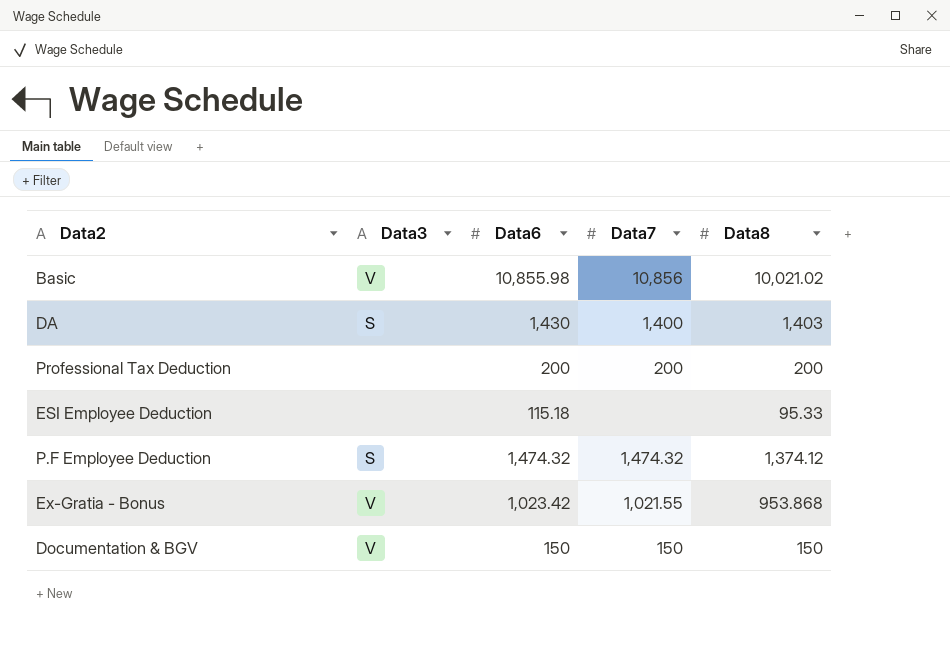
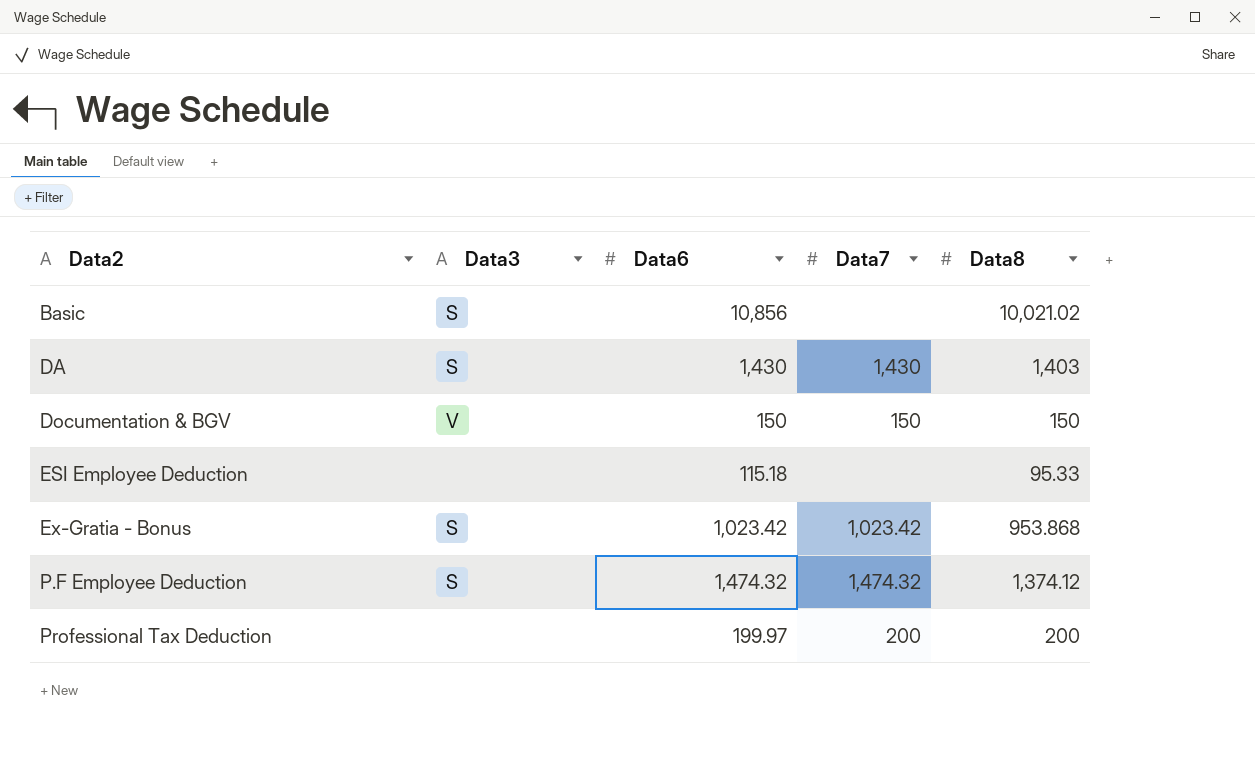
row order: none -> Data2 ascending
Basic | Data3: V -> S
Basic | Data6: 10,855.98 -> 10,856
Basic | Data7: 10,856 -> none
DA | Data7: 1,400 -> 1,430
Ex-Gratia - Bonus | Data3: V -> S
Ex-Gratia - Bonus | Data7: 1,021.55 -> 1,023.42
Professional Tax Deduction | Data6: 200 -> 199.97

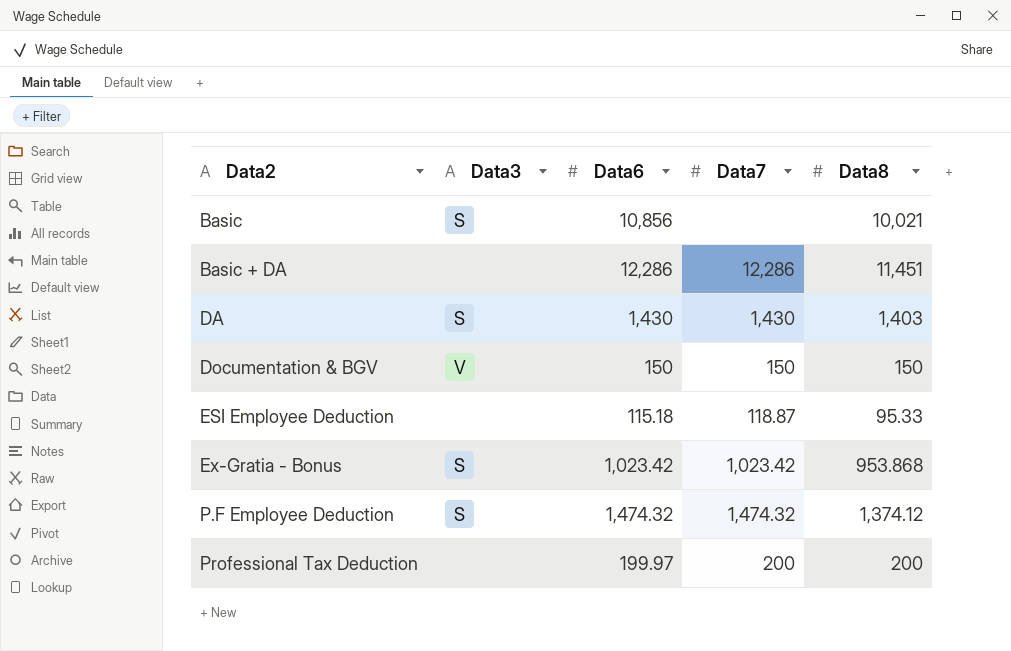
Basic | Data8: 10,021.02 -> 10,021
row Basic + DA: none -> none | 12,286 | 12,286 | 11,451
ESI Employee Deduction | Data7: none -> 118.87

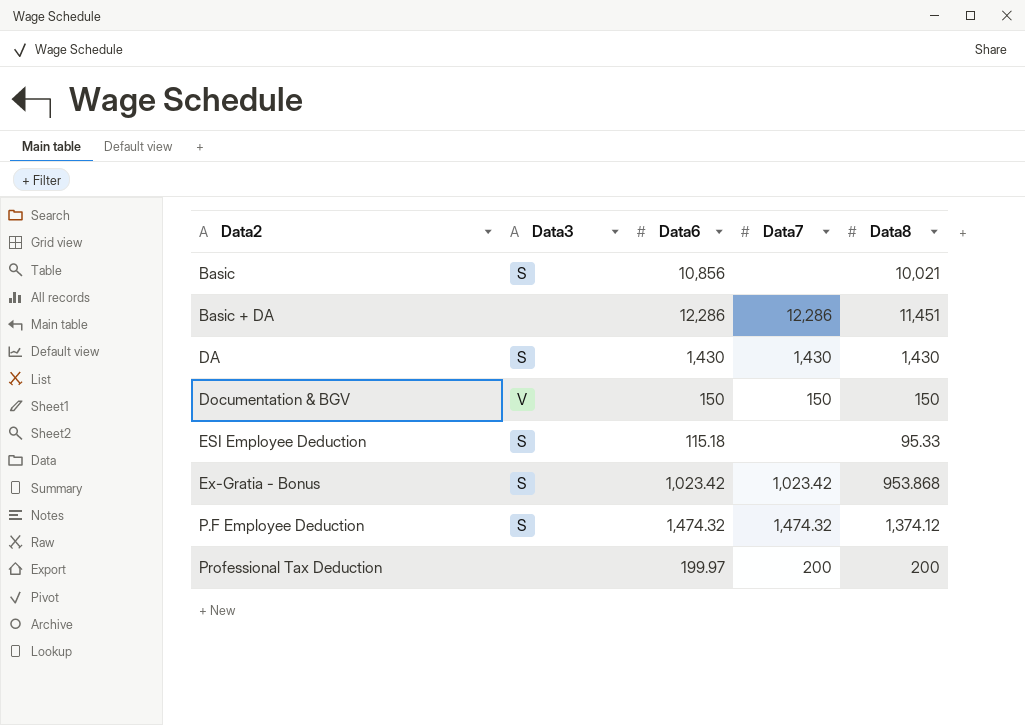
DA | Data8: 1,403 -> 1,430
ESI Employee Deduction | Data3: none -> S
ESI Employee Deduction | Data7: 118.87 -> none

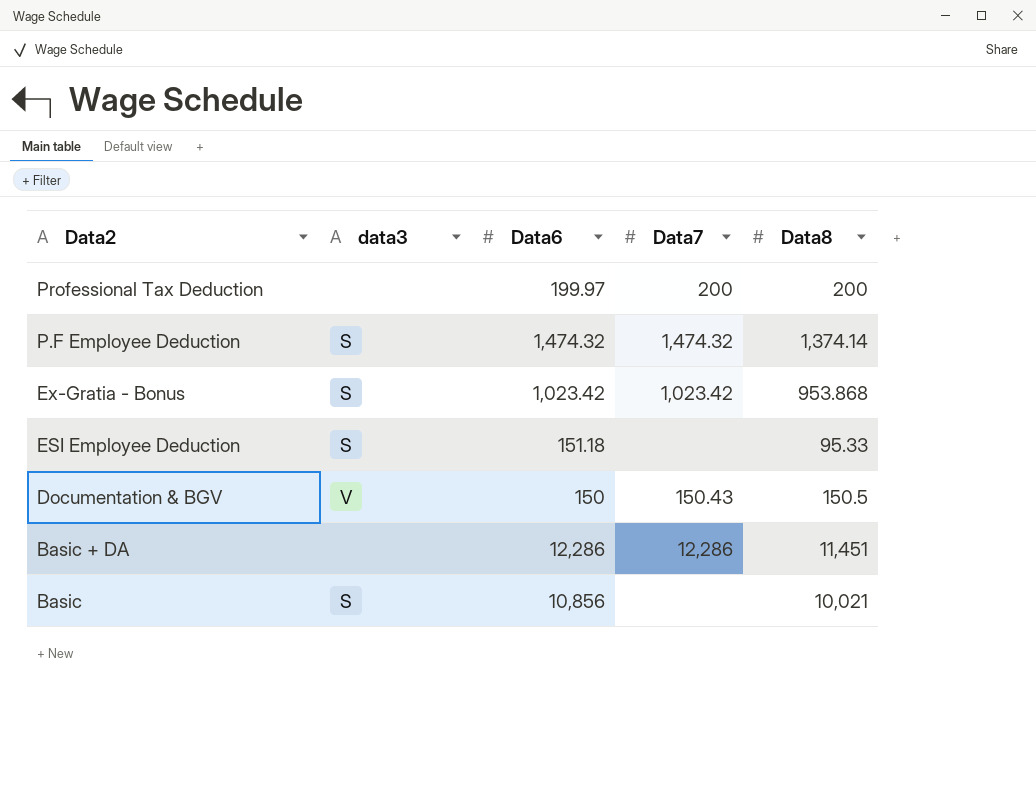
row order: Data2 ascending -> Data2 descending
column name: Data3 -> data3
row DA: S | 1,430 | 1,430 | 1,430 -> none
P.F Employee Deduction | Data8: 1,374.12 -> 1,374.14
ESI Employee Deduction | Data6: 115.18 -> 151.18
Documentation & BGV | Data7: 150 -> 150.43
Documentation & BGV | Data8: 150 -> 150.5

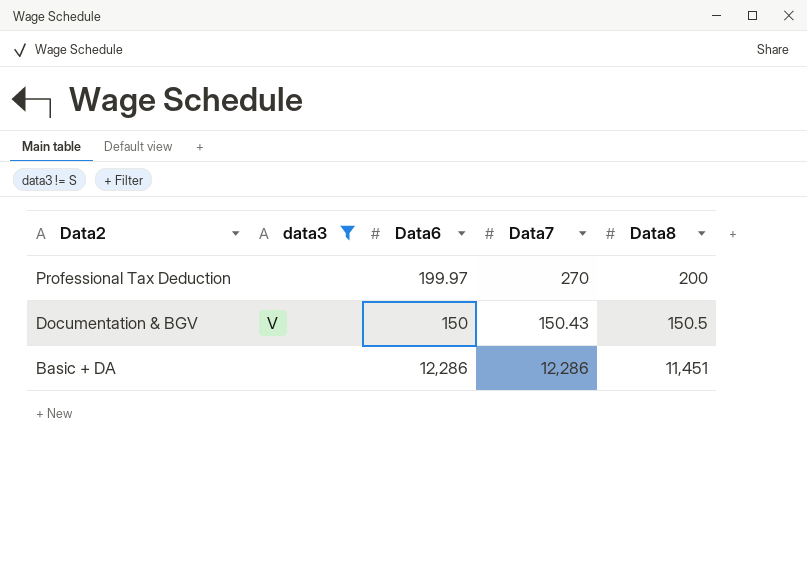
filter: none -> data3 != S
Professional Tax Deduction | Data7: 200 -> 270

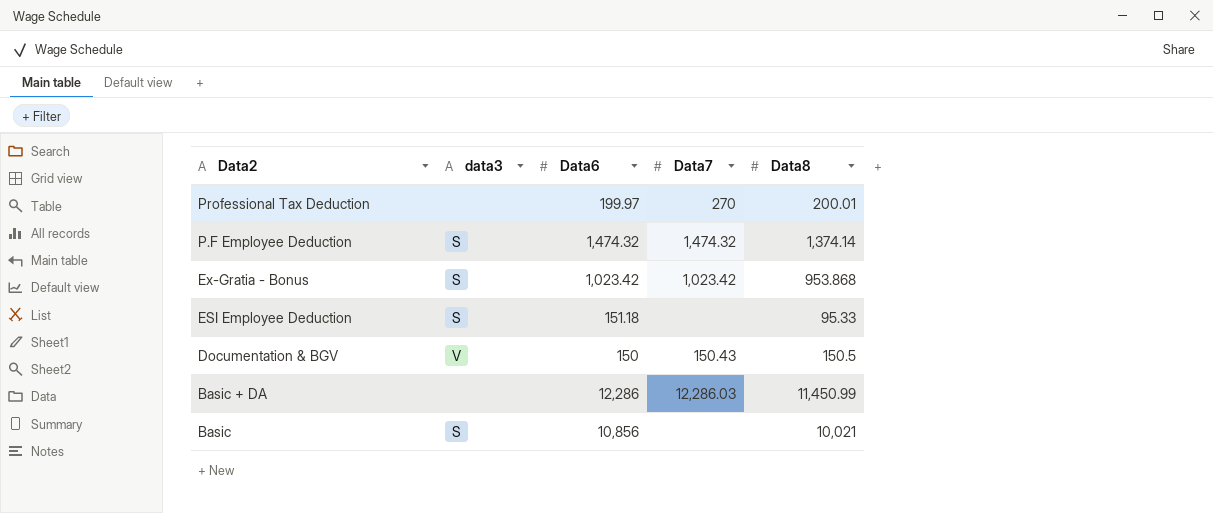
filter: data3 != S -> none
Professional Tax Deduction | Data8: 200 -> 200.01
Basic + DA | Data7: 12,286 -> 12,286.03
Basic + DA | Data8: 11,451 -> 11,450.99

